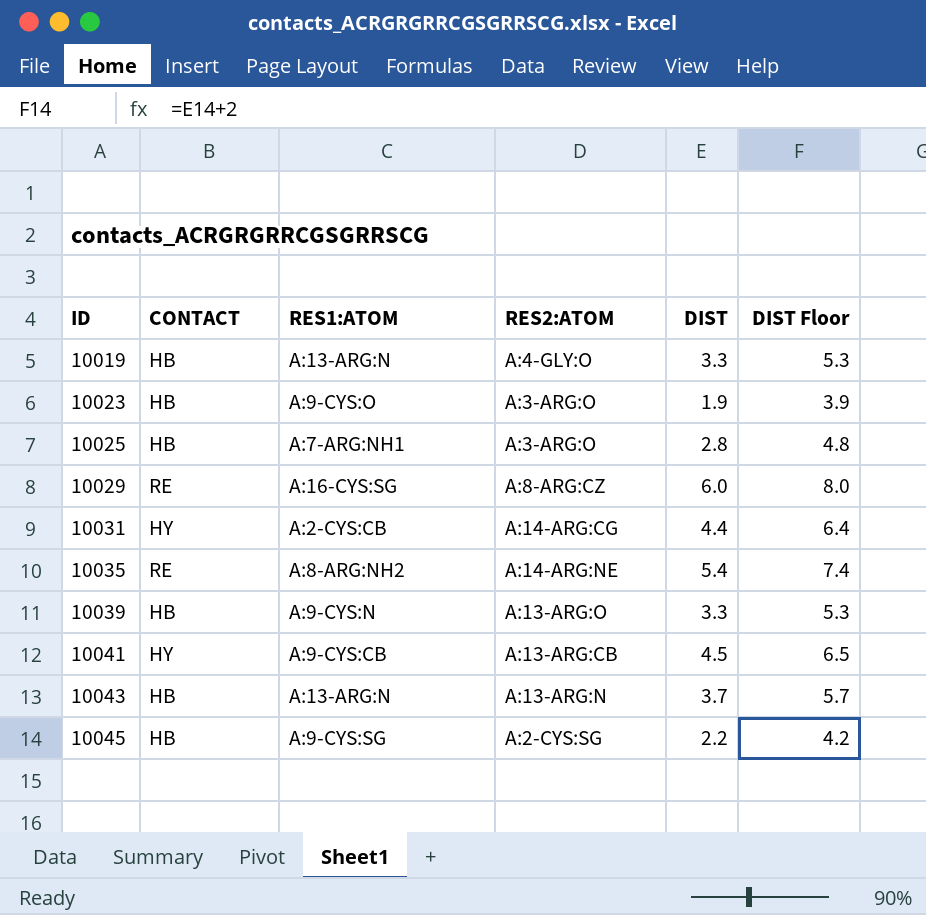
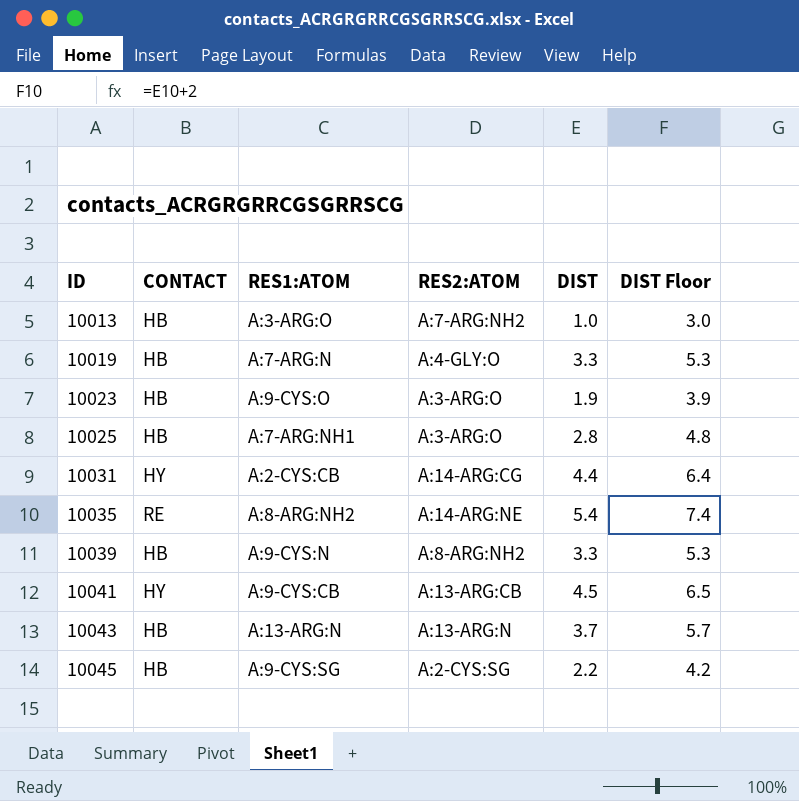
row 10029: RE | A:16-CYS:SG | A:8-ARG:CZ | 6.0 | 8.0 -> none
row 10013: none -> HB | A:3-ARG:O | A:7-ARG:NH2 | 1.0 | 3.0
10019 | RES1:ATOM: A:13-ARG:N -> A:7-ARG:N
10039 | RES2:ATOM: A:13-ARG:O -> A:8-ARG:NH2

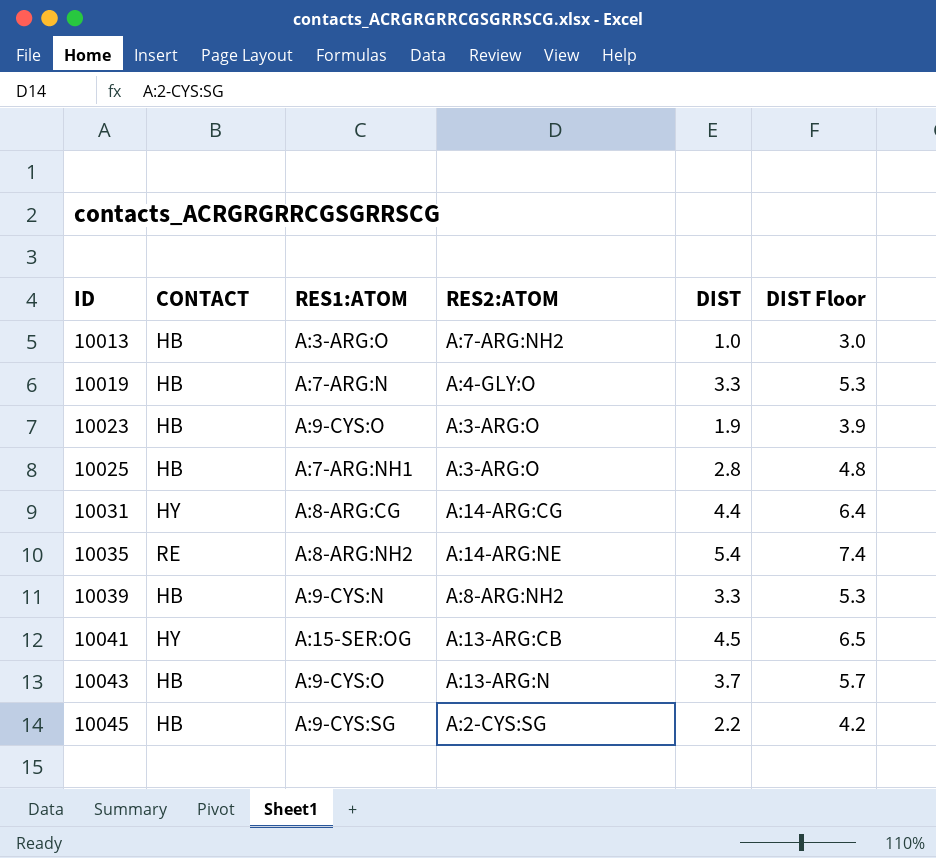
10031 | RES1:ATOM: A:2-CYS:CB -> A:8-ARG:CG
10041 | RES1:ATOM: A:9-CYS:CB -> A:15-SER:OG
10043 | RES1:ATOM: A:13-ARG:N -> A:9-CYS:O

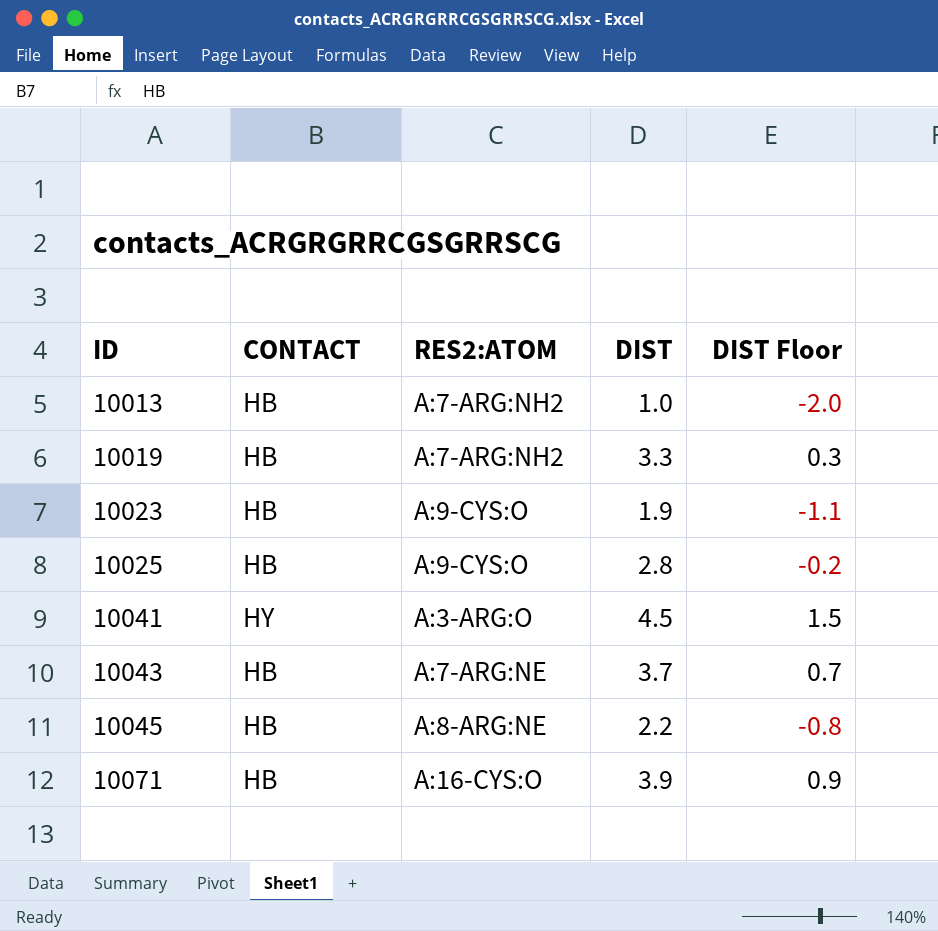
column RES1:ATOM | position: 3 -> none
column DIST Floor | formula: [DIST] + 2 -> [DIST] - 3
row 10031: HY | A:8-ARG:CG | A:14-ARG:CG | 4.4 | 6.4 -> none
row 10035: RE | A:8-ARG:NH2 | A:14-ARG:NE | 5.4 | 7.4 -> none
row 10039: HB | A:9-CYS:N | A:8-ARG:NH2 | 3.3 | 5.3 -> none
10019 | RES2:ATOM: A:4-GLY:O -> A:7-ARG:NH2
10023 | RES2:ATOM: A:3-ARG:O -> A:9-CYS:O
10025 | RES2:ATOM: A:3-ARG:O -> A:9-CYS:O
10041 | RES2:ATOM: A:13-ARG:CB -> A:3-ARG:O
10043 | RES2:ATOM: A:13-ARG:N -> A:7-ARG:NE
10045 | RES2:ATOM: A:2-CYS:SG -> A:8-ARG:NE
row 10071: none -> HB | A:16-CYS:O | 3.9 | 0.9

